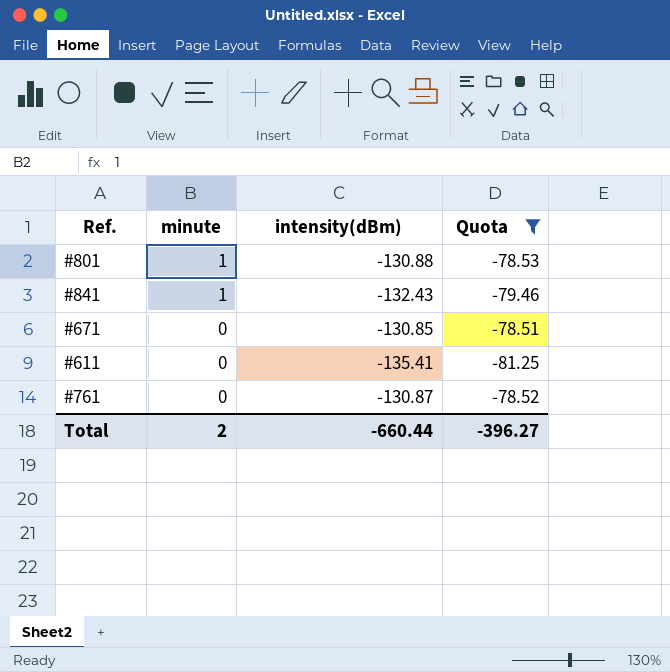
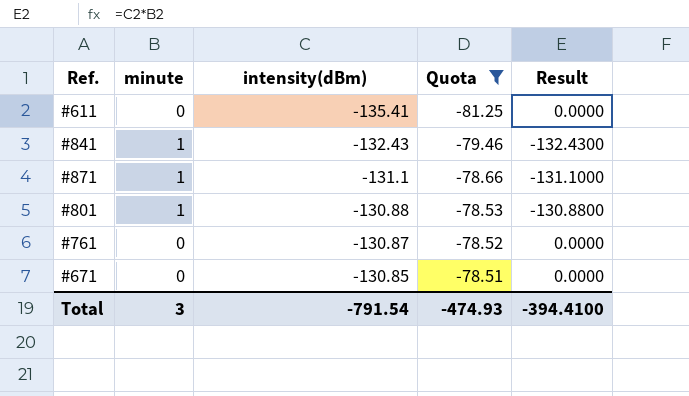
row order: minute descending -> intensity(dBm) ascending
column Result | formula: none -> [minute] * [intensity(dBm)]
row #871: none -> 1 | -131.1 | -78.66 | -131.1000
Total | minute: 2 -> 3
Total | intensity(dBm): -660.44 -> -791.54
Total | Quota: -396.27 -> -474.93

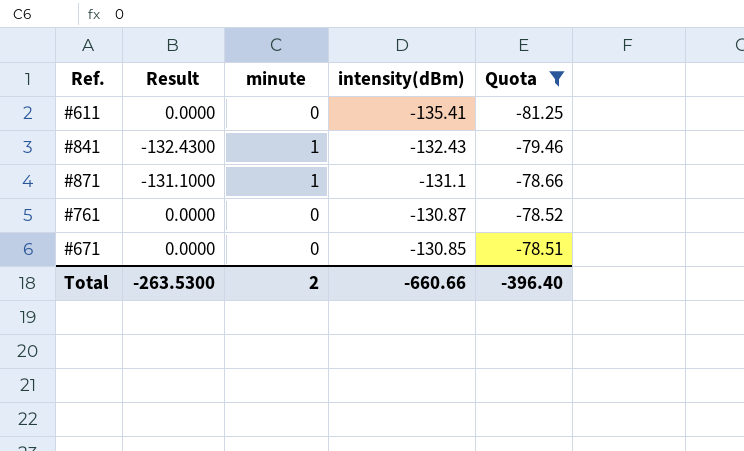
column Result | position: 5 -> 2
row #801: 1 | -130.88 | -78.53 | -130.8800 -> none
Total | Result: -394.4100 -> -263.5300
Total | minute: 3 -> 2
Total | intensity(dBm): -791.54 -> -660.66
Total | Quota: -474.93 -> -396.40

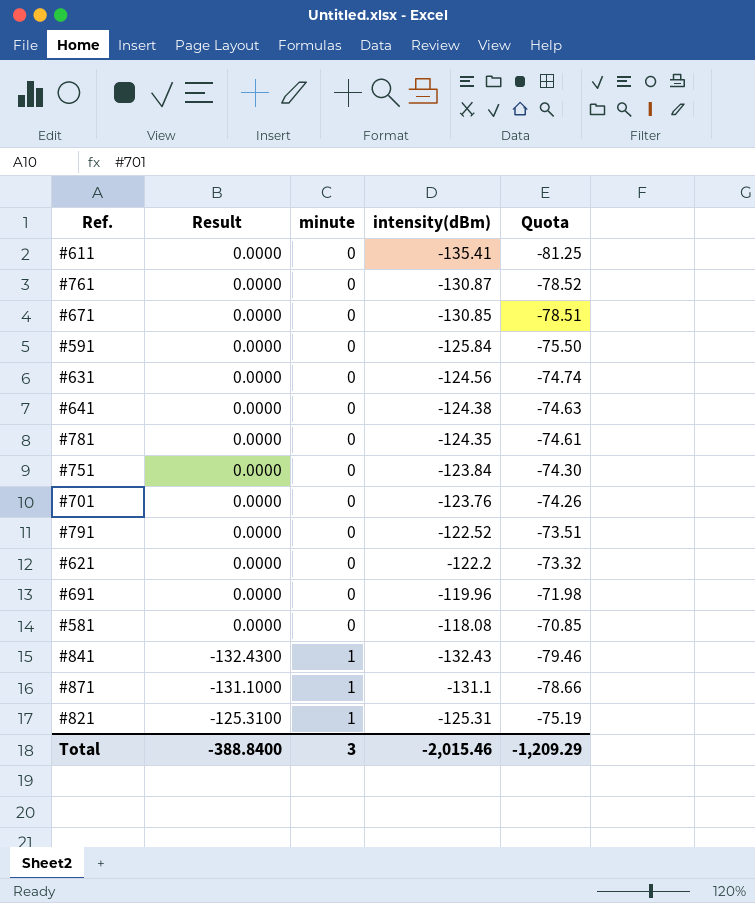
filter: Quota <= -78.51 -> none
row order: intensity(dBm) ascending -> minute ascending
Total | Result: -263.5300 -> -388.8400
Total | minute: 2 -> 3
Total | intensity(dBm): -660.66 -> -2,015.46
Total | Quota: -396.40 -> -1,209.29

